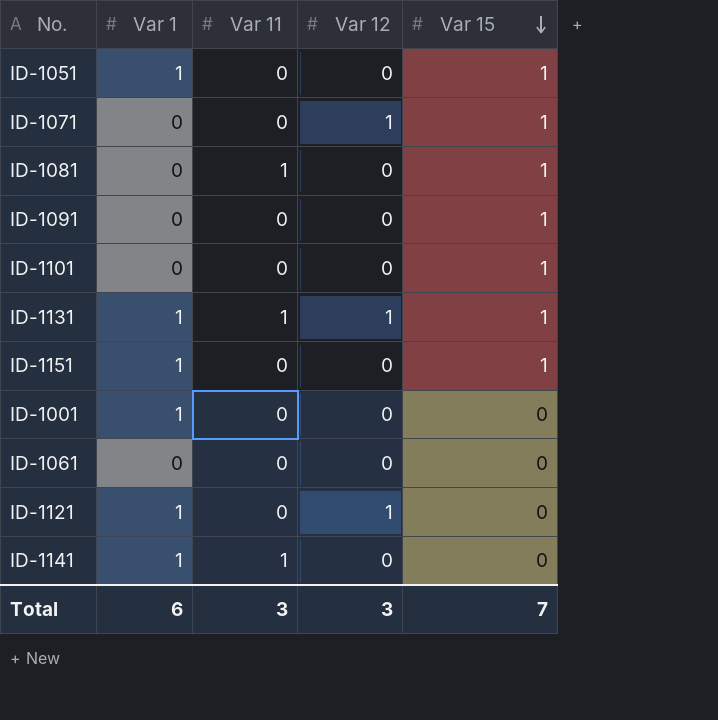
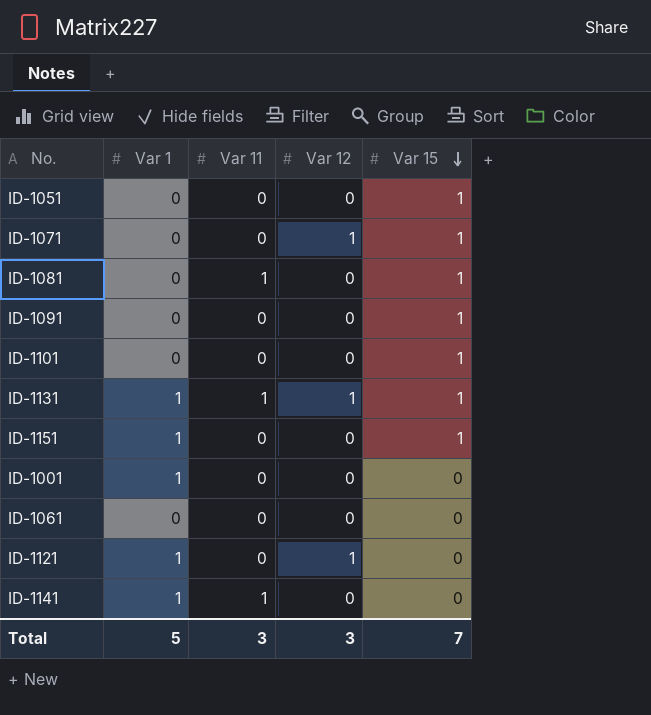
ID-1051 | Var 1: 1 -> 0
Total | Var 1: 6 -> 5

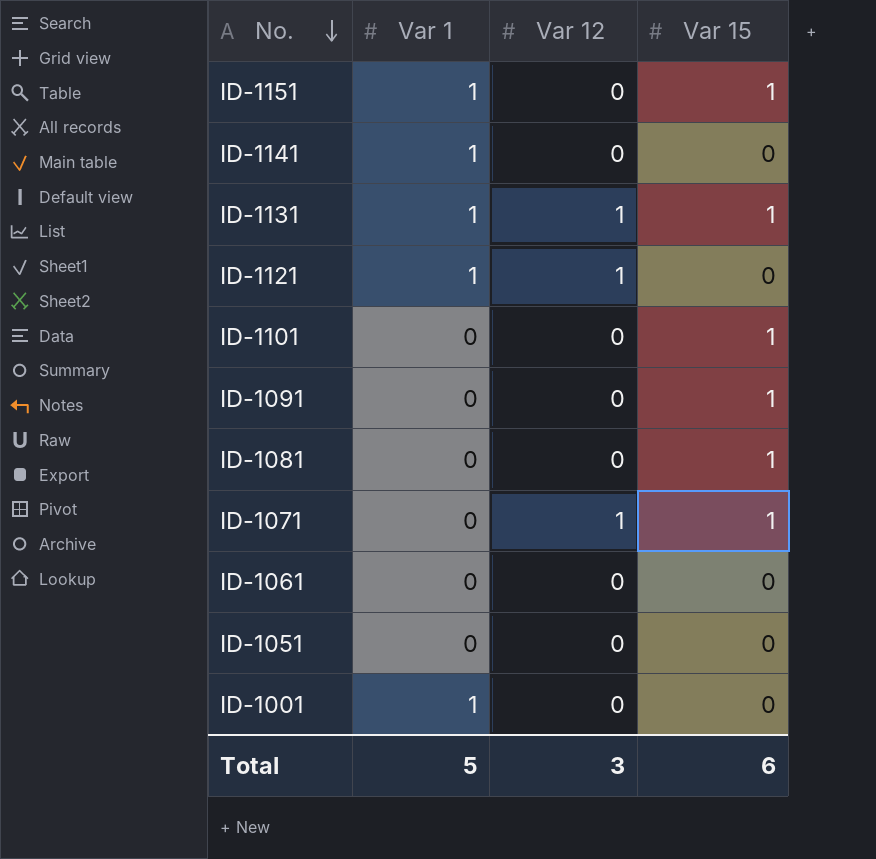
row order: Var 15 descending -> No. descending
column Var 11 | position: 3 -> none
ID-1051 | Var 15: 1 -> 0
Total | Var 15: 7 -> 6

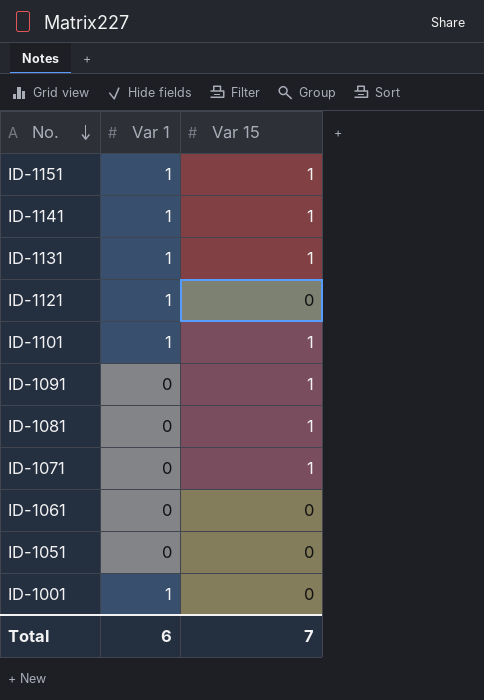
column Var 12 | position: 3 -> none
ID-1141 | Var 15: 0 -> 1
ID-1101 | Var 1: 0 -> 1
Total | Var 1: 5 -> 6
Total | Var 15: 6 -> 7

